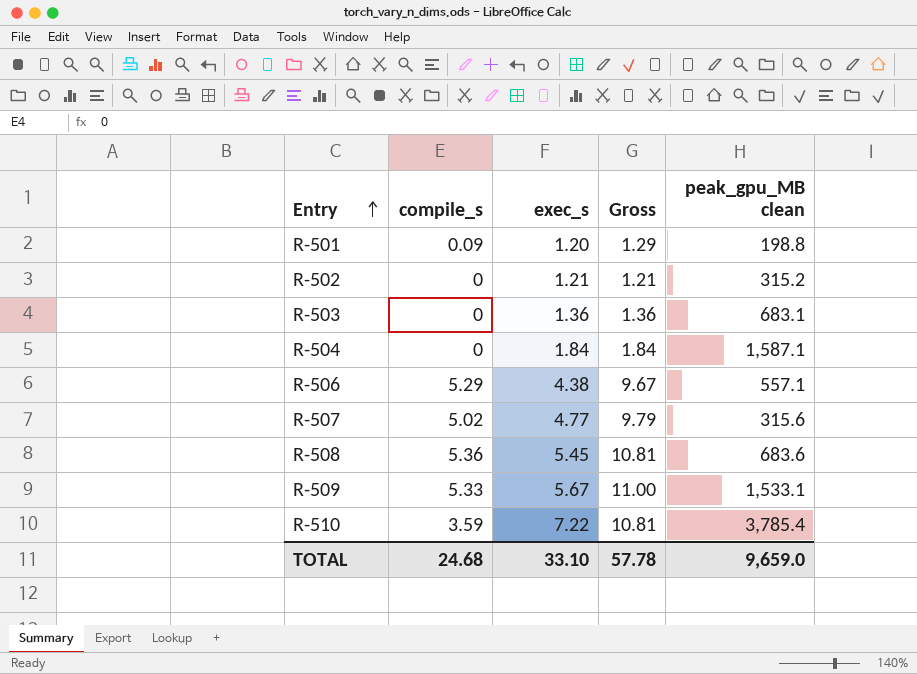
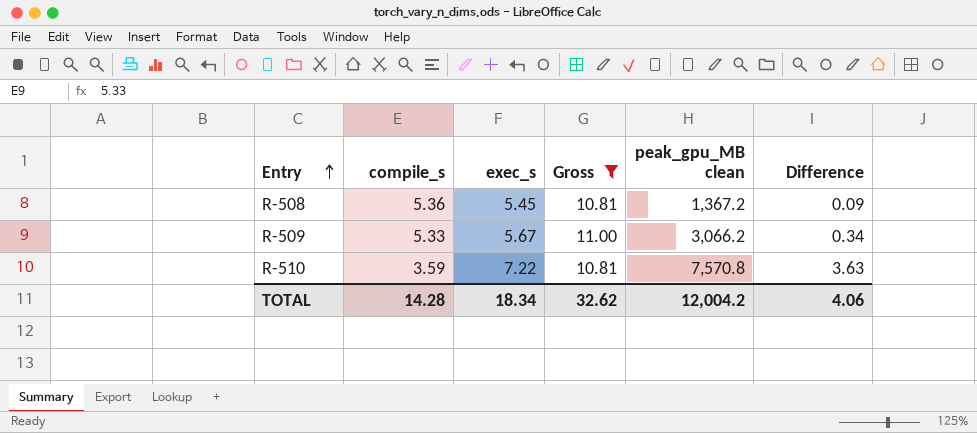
filter: none -> Gross >= 10.81
column Difference | formula: none -> [exec_s] - [compile_s]
R-508 | peak_gpu_MB clean: 683.6 -> 1,367.2
R-509 | peak_gpu_MB clean: 1,533.1 -> 3,066.2
R-510 | peak_gpu_MB clean: 3,785.4 -> 7,570.8
TOTAL | compile_s: 24.68 -> 14.28
TOTAL | exec_s: 33.10 -> 18.34
TOTAL | Gross: 57.78 -> 32.62
TOTAL | peak_gpu_MB clean: 9,659.0 -> 12,004.2

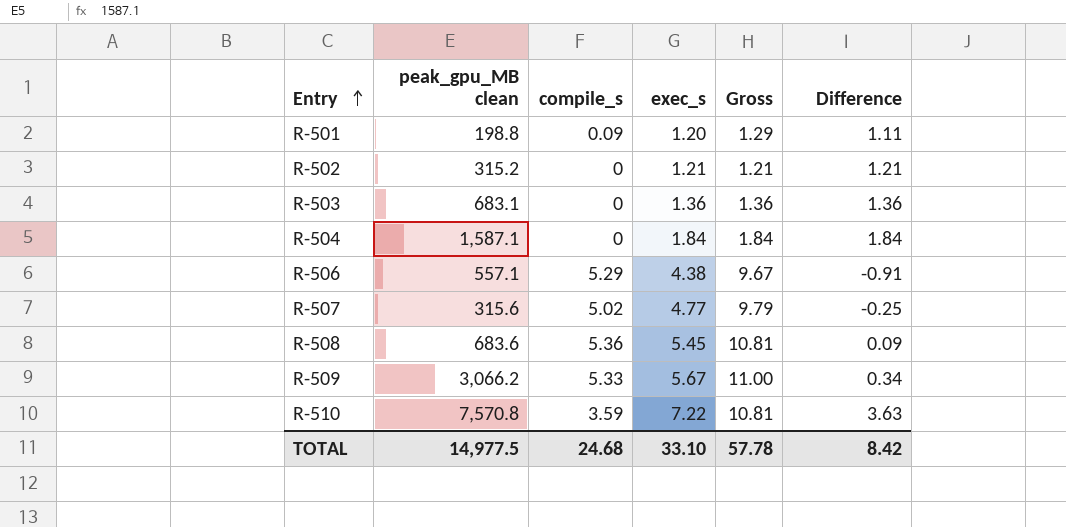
filter: Gross >= 10.81 -> none
column peak_gpu_MB clean | position: 5 -> 2
R-508 | peak_gpu_MB clean: 1,367.2 -> 683.6
TOTAL | peak_gpu_MB clean: 12,004.2 -> 14,977.5
TOTAL | compile_s: 14.28 -> 24.68
TOTAL | exec_s: 18.34 -> 33.10
TOTAL | Gross: 32.62 -> 57.78
TOTAL | Difference: 4.06 -> 8.42

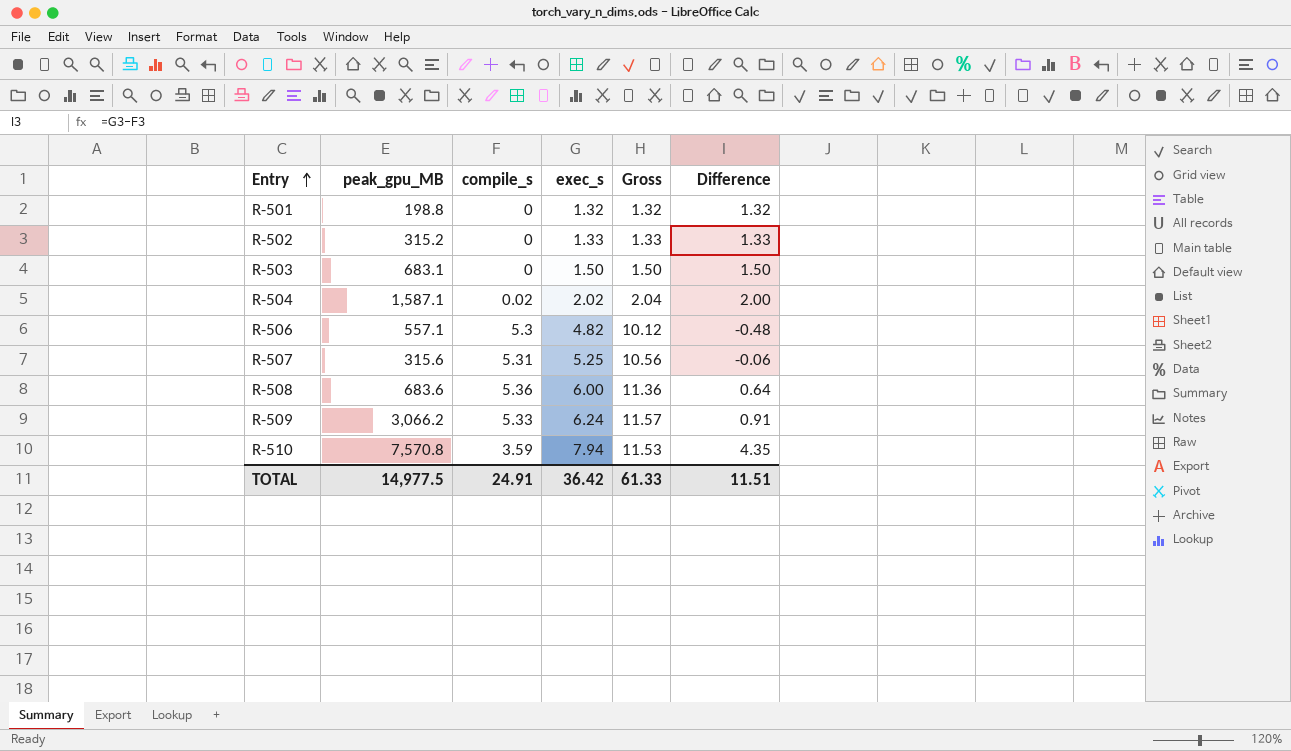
column name: peak_gpu_MB clean -> peak_gpu_MB
R-501 | compile_s: 0.09 -> 0
R-501 | exec_s: 1.20 -> 1.32
R-501 | Gross: 1.29 -> 1.32
R-501 | Difference: 1.11 -> 1.32
R-502 | exec_s: 1.21 -> 1.33
R-502 | Gross: 1.21 -> 1.33
R-502 | Difference: 1.21 -> 1.33
R-503 | exec_s: 1.36 -> 1.50
R-503 | Gross: 1.36 -> 1.50
R-503 | Difference: 1.36 -> 1.50
R-504 | compile_s: 0 -> 0.02
R-504 | exec_s: 1.84 -> 2.02
R-504 | Gross: 1.84 -> 2.04
R-504 | Difference: 1.84 -> 2.00
R-506 | compile_s: 5.29 -> 5.3
R-506 | exec_s: 4.38 -> 4.82
R-506 | Gross: 9.67 -> 10.12
R-506 | Difference: -0.91 -> -0.48
R-507 | compile_s: 5.02 -> 5.31
R-507 | exec_s: 4.77 -> 5.25
R-507 | Gross: 9.79 -> 10.56
R-507 | Difference: -0.25 -> -0.06
R-508 | exec_s: 5.45 -> 6.00
R-508 | Gross: 10.81 -> 11.36
R-508 | Difference: 0.09 -> 0.64
R-509 | exec_s: 5.67 -> 6.24
R-509 | Gross: 11.00 -> 11.57
R-509 | Difference: 0.34 -> 0.91
R-510 | exec_s: 7.22 -> 7.94
R-510 | Gross: 10.81 -> 11.53
R-510 | Difference: 3.63 -> 4.35
TOTAL | compile_s: 24.68 -> 24.91
TOTAL | exec_s: 33.10 -> 36.42
TOTAL | Gross: 57.78 -> 61.33
TOTAL | Difference: 8.42 -> 11.51

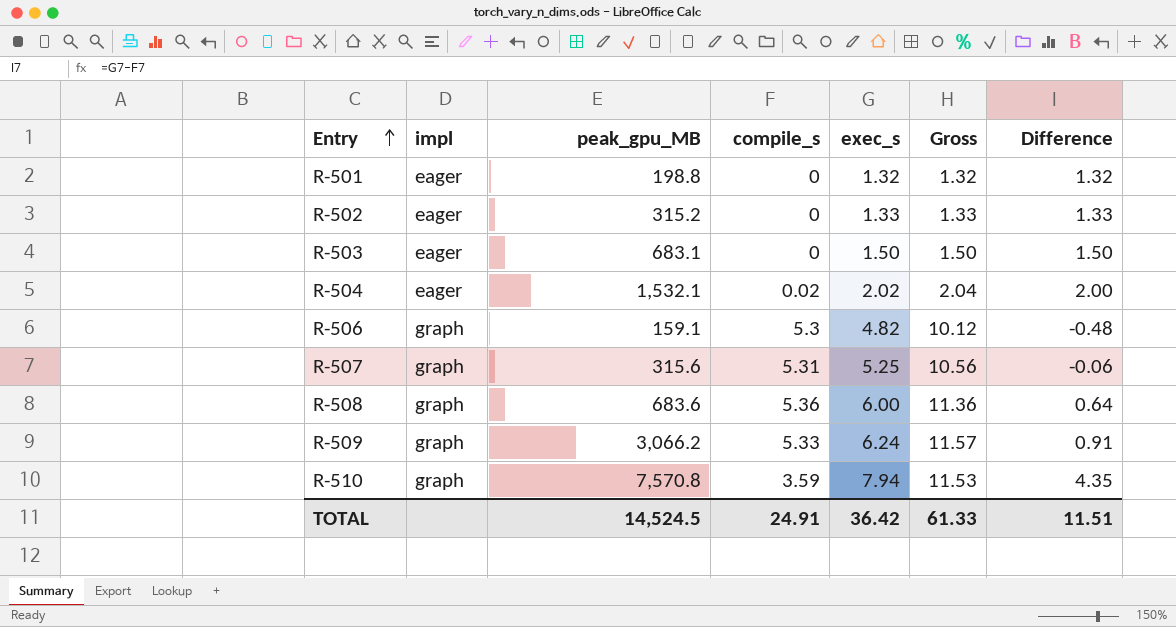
column impl | position: none -> 2
R-504 | peak_gpu_MB: 1,587.1 -> 1,532.1
R-506 | peak_gpu_MB: 557.1 -> 159.1
TOTAL | peak_gpu_MB: 14,977.5 -> 14,524.5

